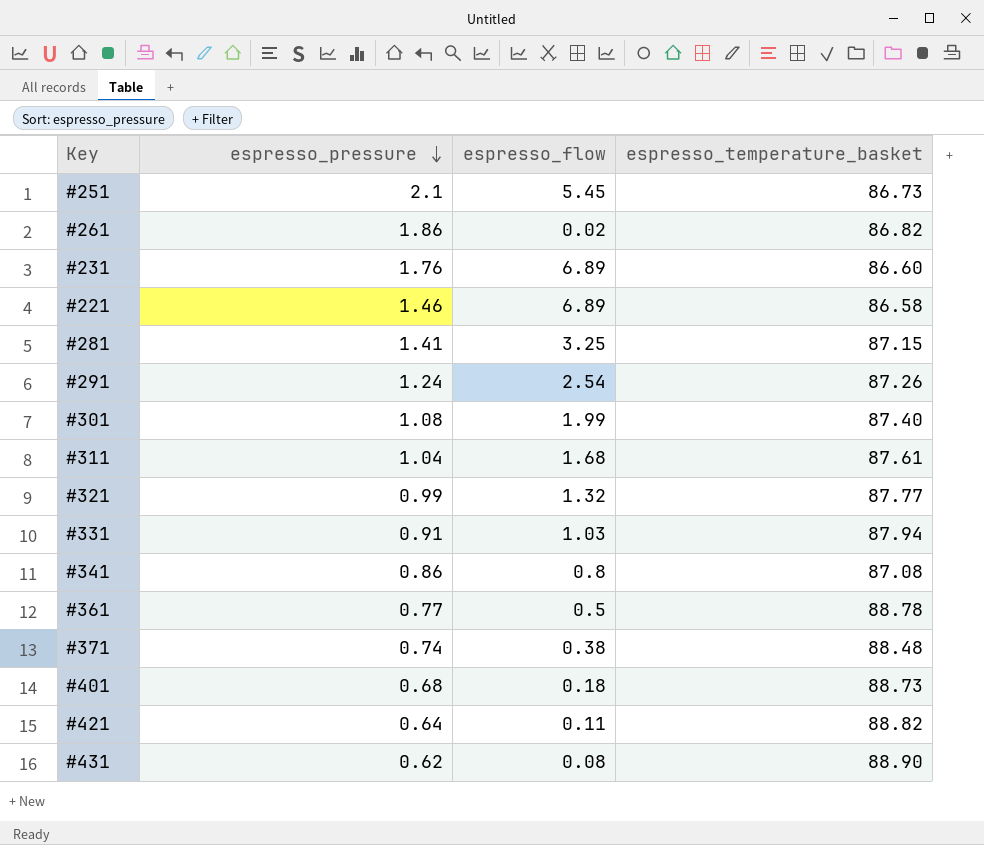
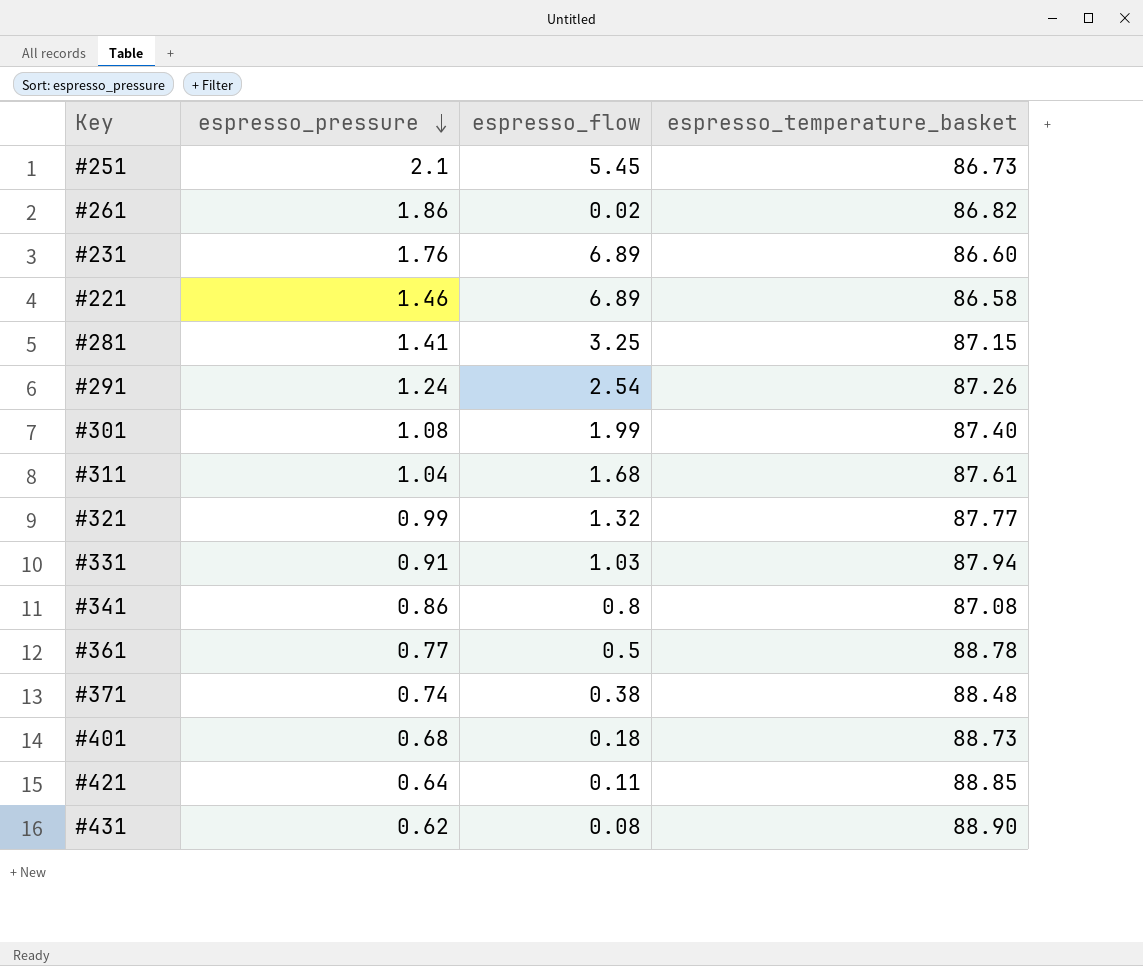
#421 | espresso_temperature_basket: 88.82 -> 88.85

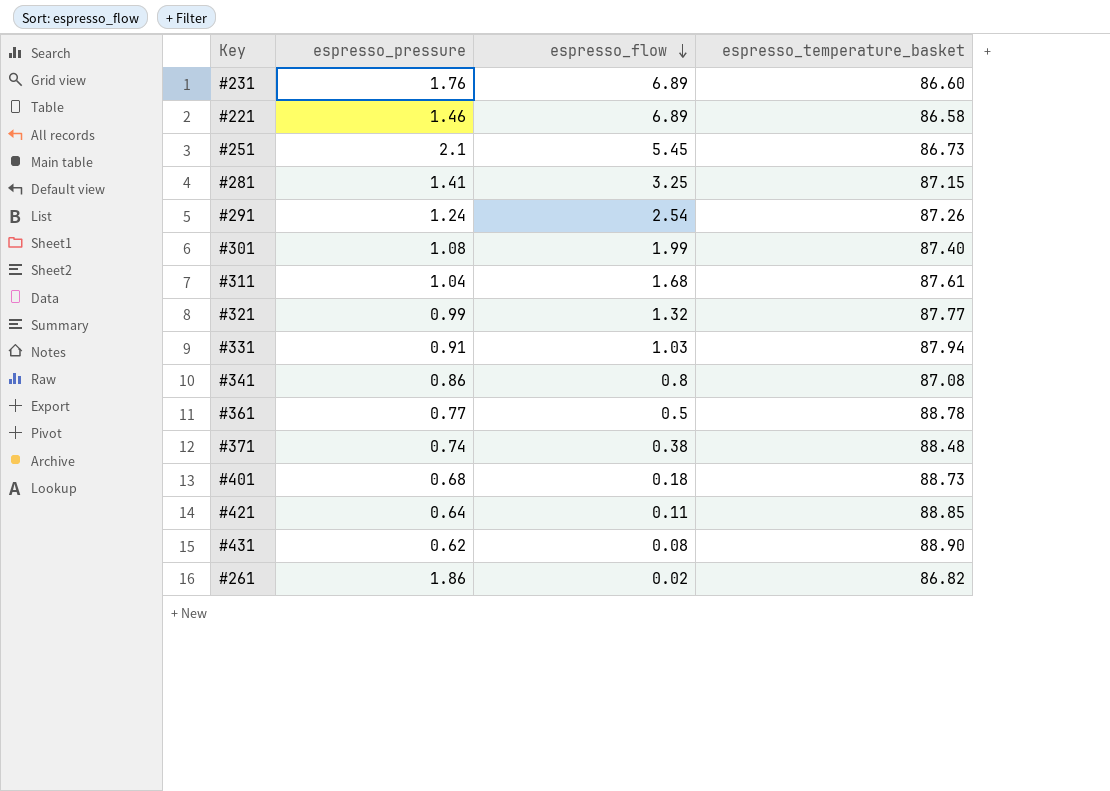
row order: espresso_pressure descending -> espresso_flow descending

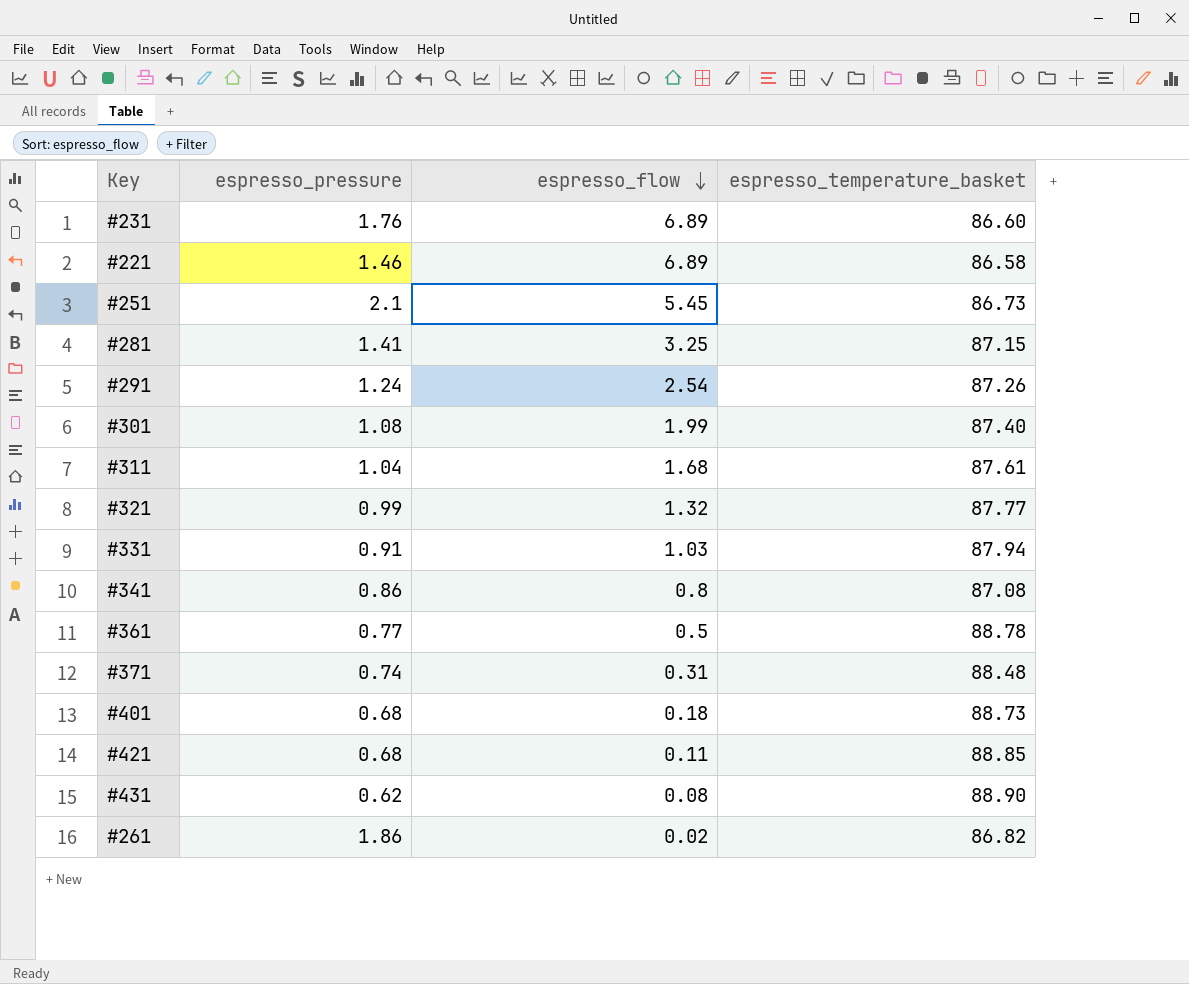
#371 | espresso_flow: 0.38 -> 0.31
#421 | espresso_pressure: 0.64 -> 0.68

